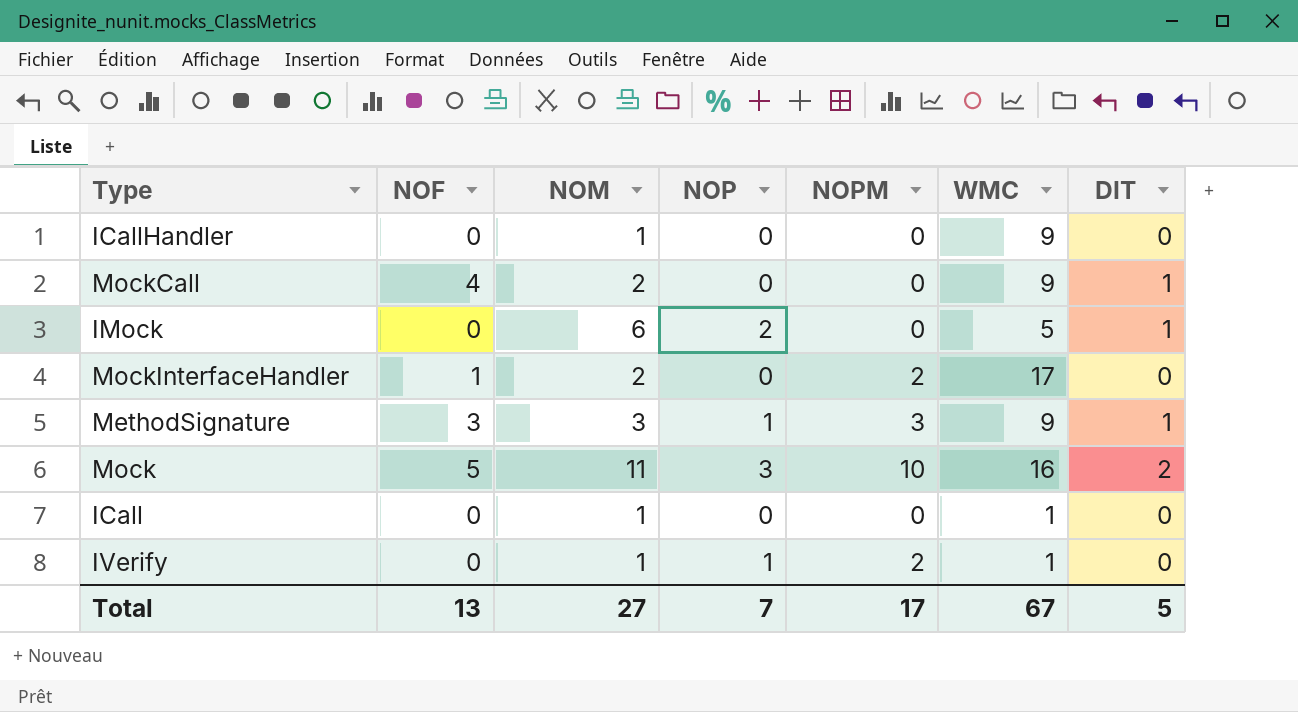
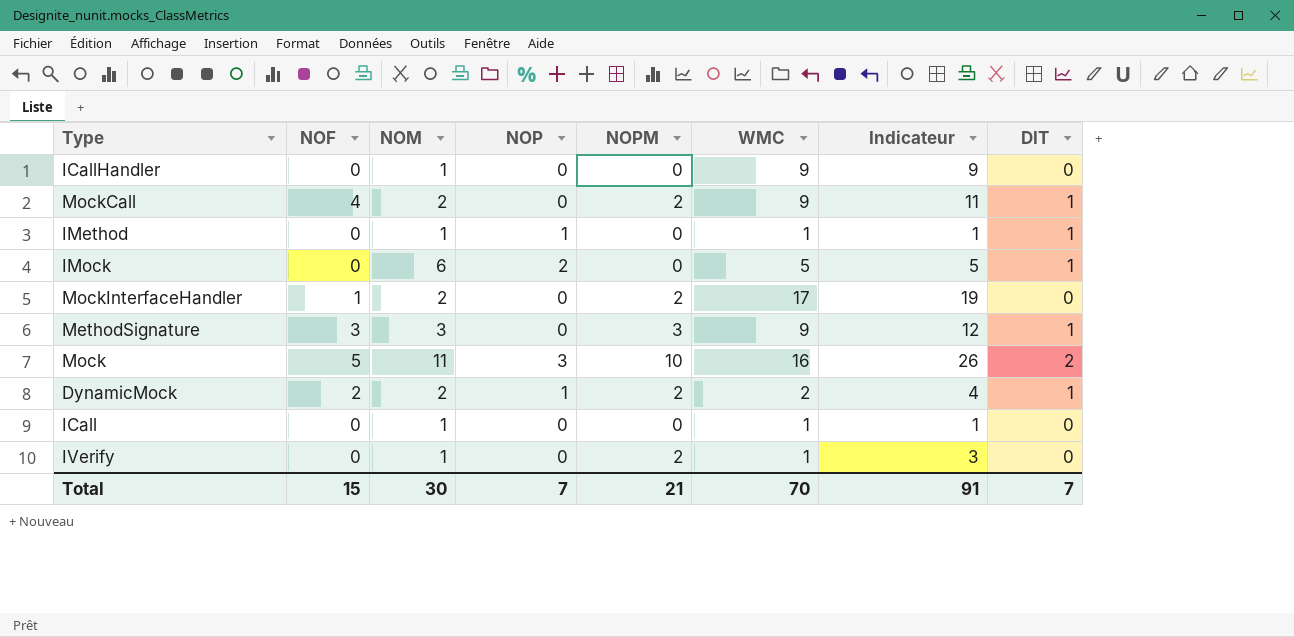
column Indicateur | formula: none -> [NOPM] + [WMC]
MockCall | NOPM: 0 -> 2
row IMethod: none -> 0 | 1 | 1 | 0 | 1 | 1 | 1
MethodSignature | NOP: 1 -> 0
row DynamicMock: none -> 2 | 2 | 1 | 2 | 2 | 4 | 1
IVerify | NOP: 1 -> 0
Total | NOF: 13 -> 15
Total | NOM: 27 -> 30
Total | NOPM: 17 -> 21
Total | WMC: 67 -> 70
Total | DIT: 5 -> 7

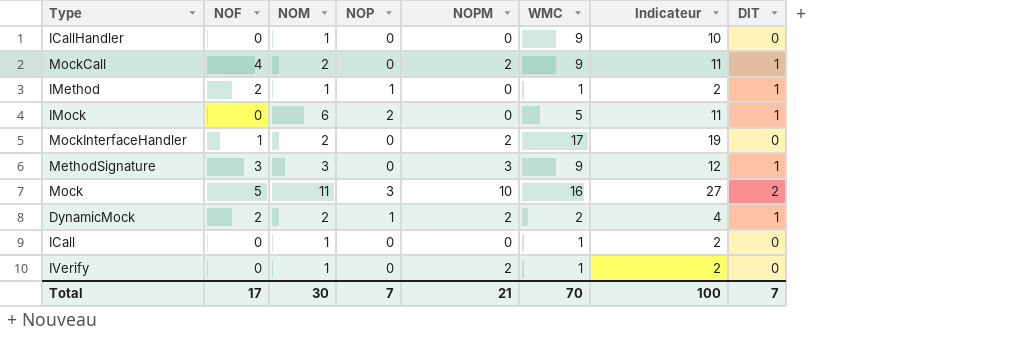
column Indicateur | formula: [NOPM] + [WMC] -> [NOM] + [WMC]
IMethod | NOF: 0 -> 2
Total | NOF: 15 -> 17
Total | Indicateur: 91 -> 100

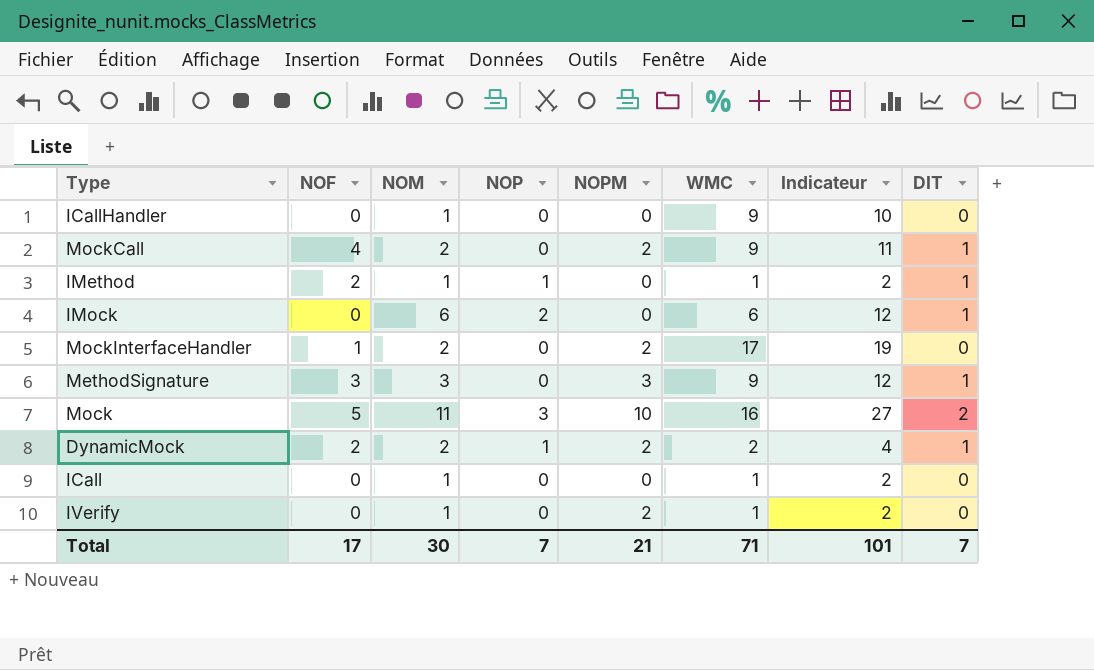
IMock | WMC: 5 -> 6
IMock | Indicateur: 11 -> 12
Total | WMC: 70 -> 71
Total | Indicateur: 100 -> 101

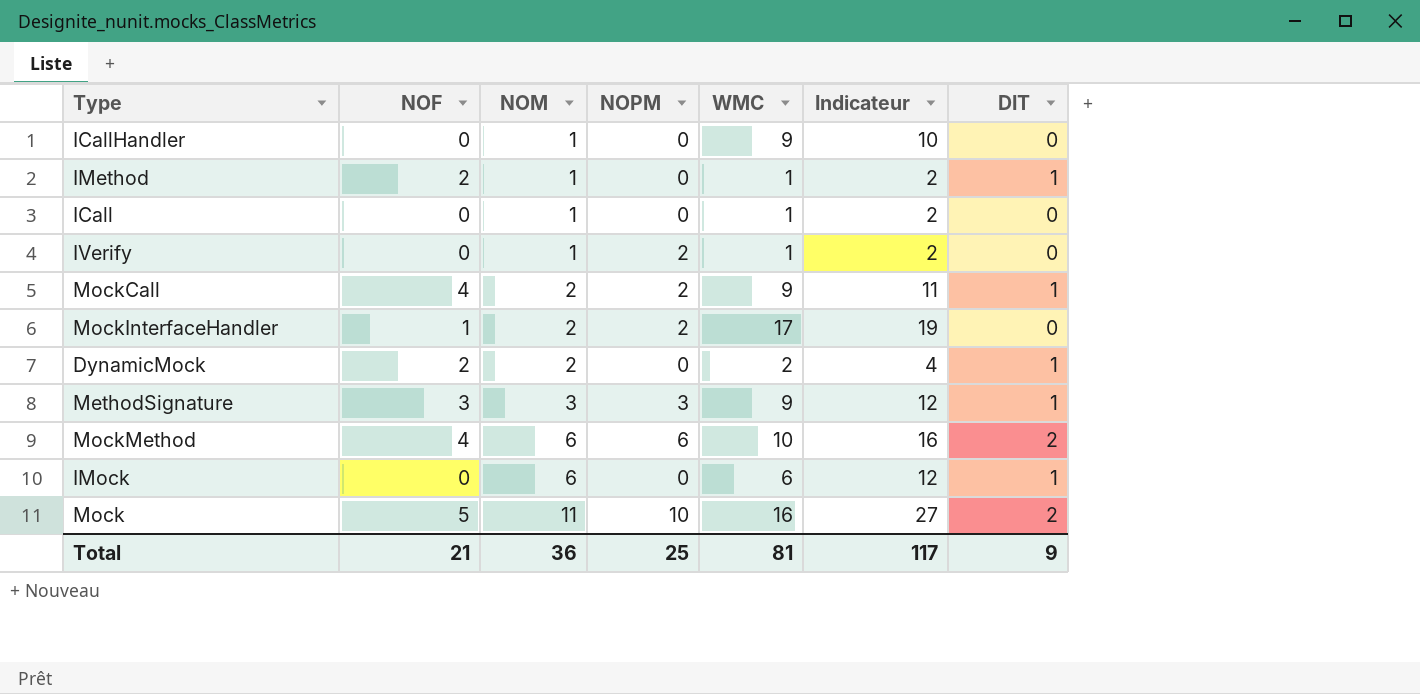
row order: none -> NOM ascending
column NOP | position: 4 -> none
DynamicMock | NOPM: 2 -> 0
row MockMethod: none -> 4 | 6 | 6 | 10 | 16 | 2
Total | NOF: 17 -> 21
Total | NOM: 30 -> 36
Total | NOPM: 21 -> 25
Total | WMC: 71 -> 81
Total | Indicateur: 101 -> 117
Total | DIT: 7 -> 9

